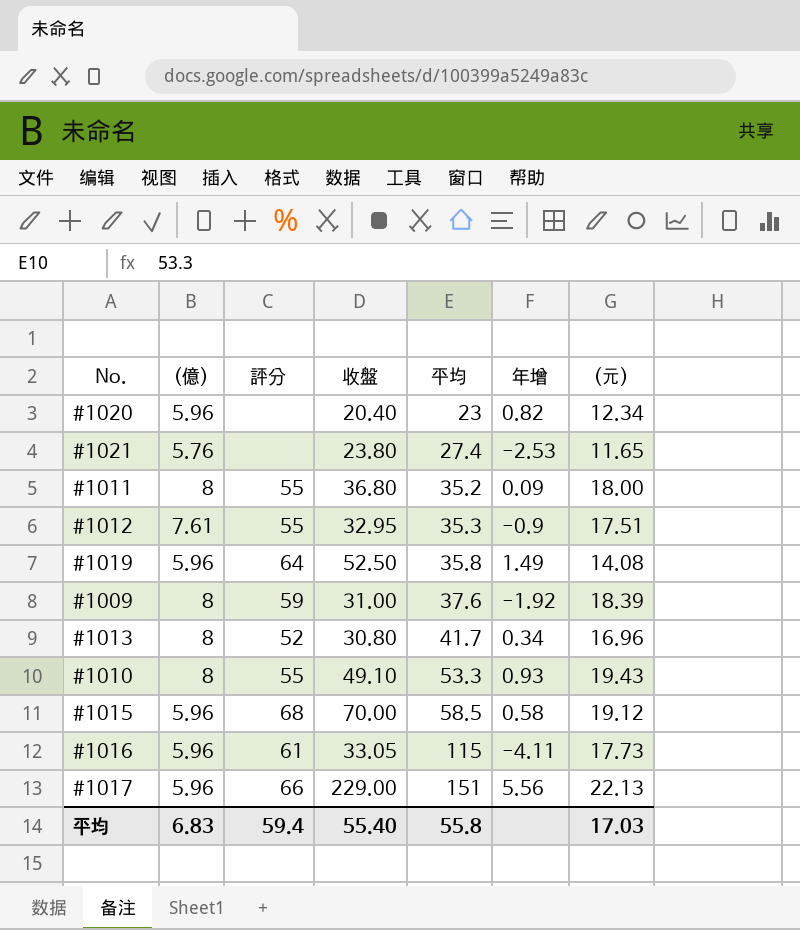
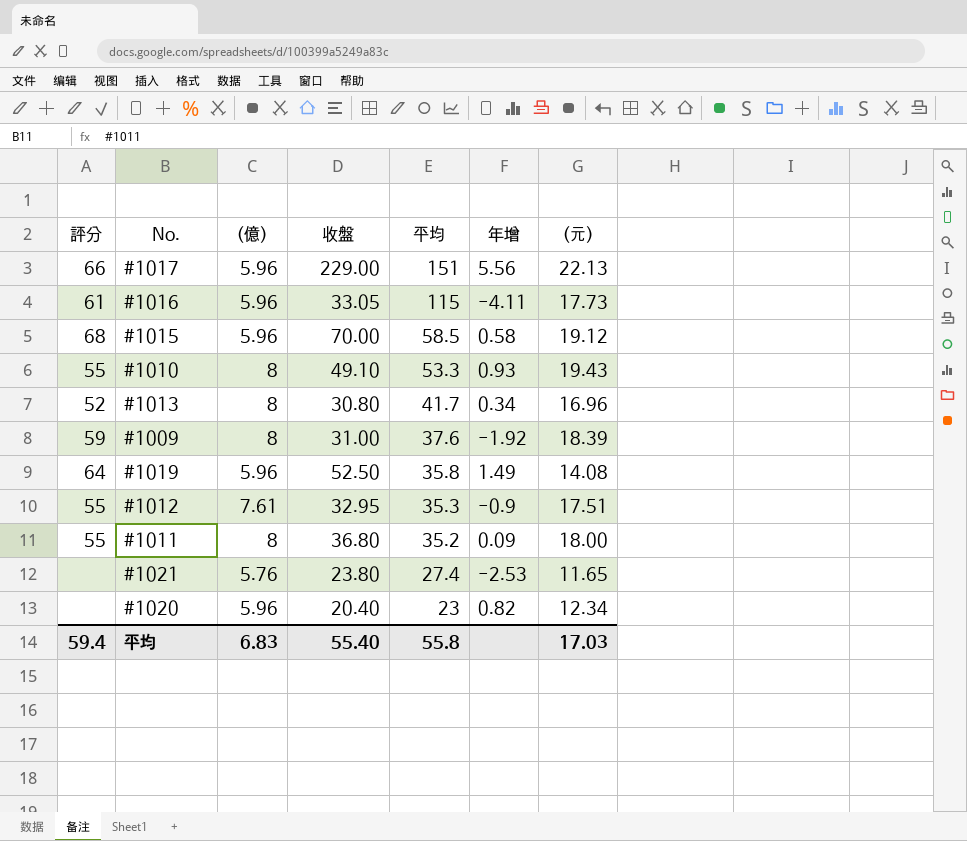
row order: 平均 ascending -> 平均 descending
column 評分 | position: 3 -> 1

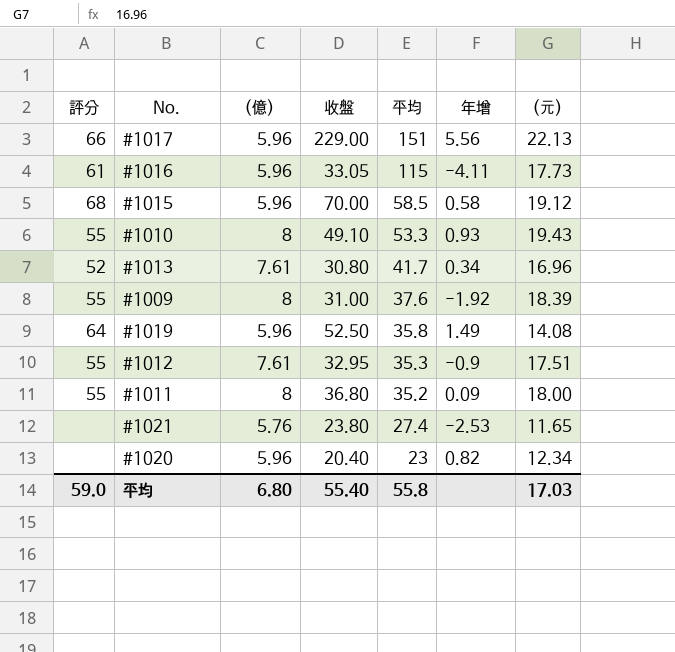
#1013 | (億): 8 -> 7.61
#1009 | 評分: 59 -> 55
平均 | 評分: 59.4 -> 59.0
平均 | (億): 6.83 -> 6.80

